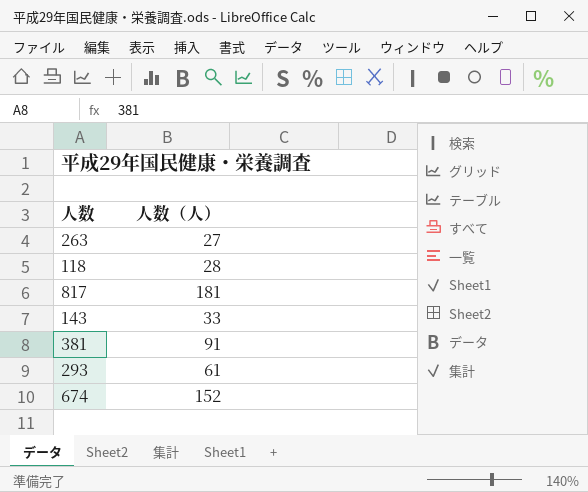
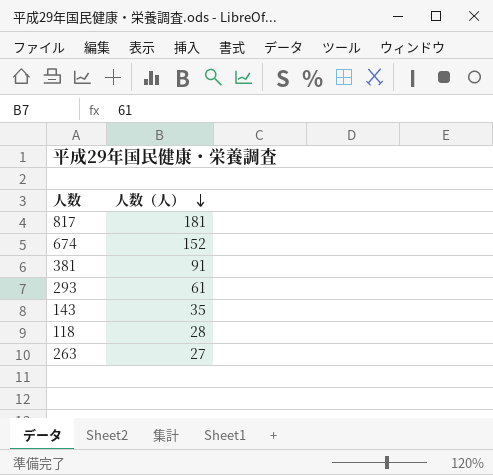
row order: none -> 人数（人） descending
143 | 人数（人）: 33 -> 35

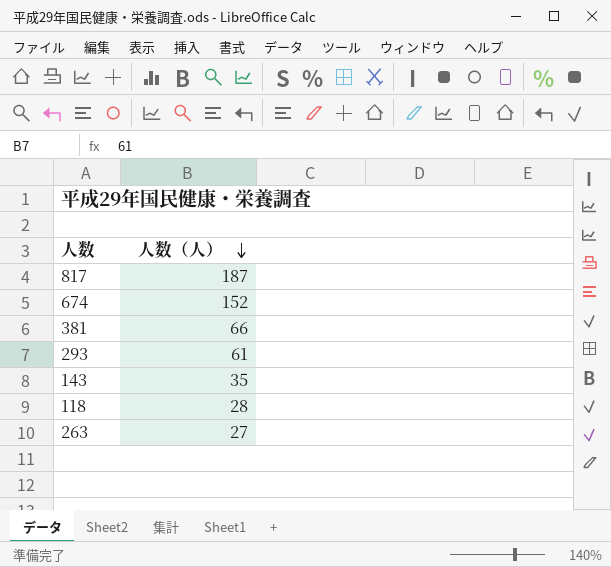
817 | 人数（人）: 181 -> 187
381 | 人数（人）: 91 -> 66

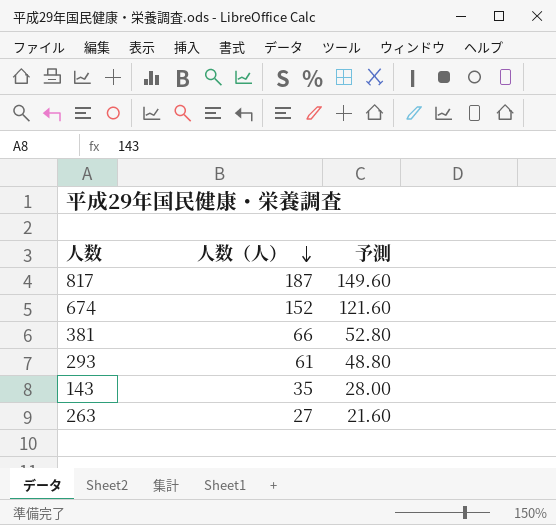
column 予測 | formula: none -> [人数（人）] * 0.8
row 118: 28 -> none

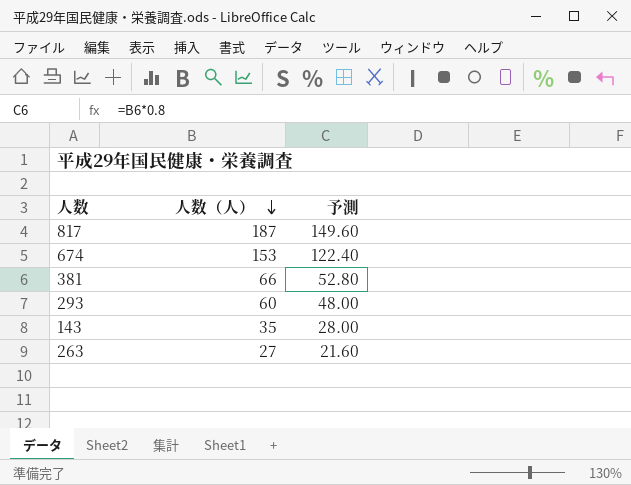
674 | 人数（人）: 152 -> 153
674 | 予測: 121.60 -> 122.40
293 | 人数（人）: 61 -> 60
293 | 予測: 48.80 -> 48.00

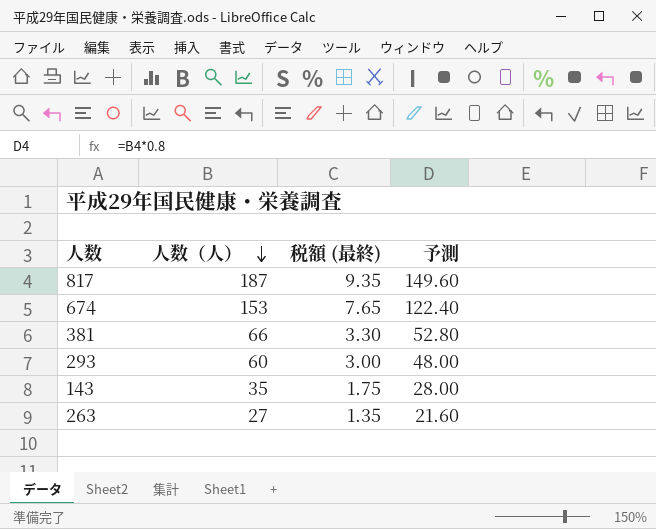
column 税額 (最終) | formula: none -> [人数（人）] * 0.05

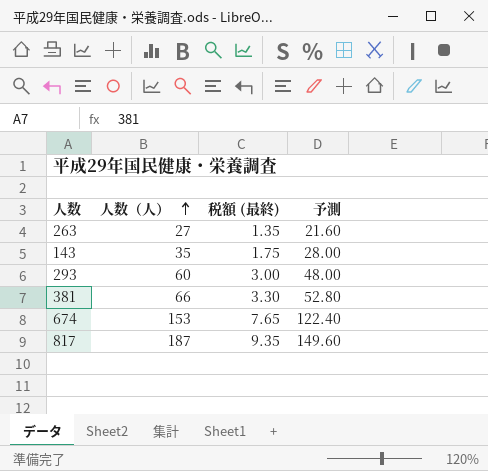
row order: 人数（人） descending -> 人数（人） ascending

